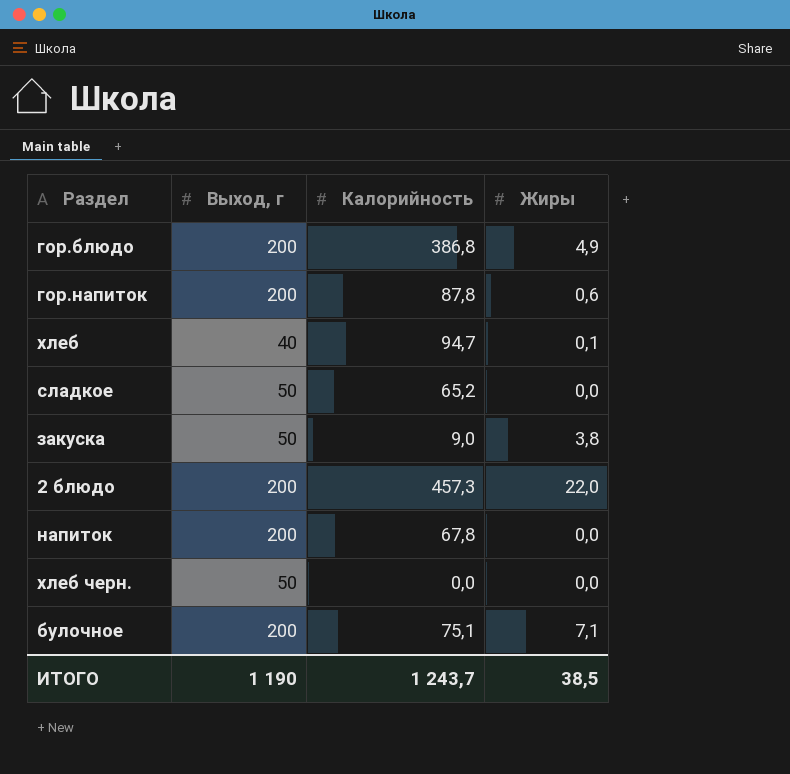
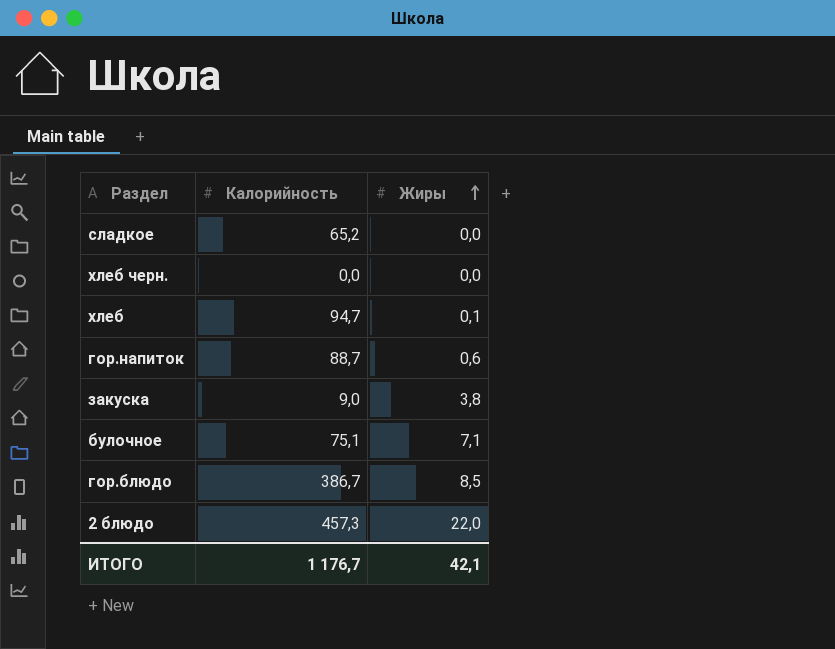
row order: none -> Жиры ascending
column Выход, г | position: 2 -> none
row напиток: 200 | 67,8 | 0,0 -> none
гор.напиток | Калорийность: 87,8 -> 88,7
гор.блюдо | Калорийность: 386,8 -> 386,7
гор.блюдо | Жиры: 4,9 -> 8,5
ИТОГО | Калорийность: 1 243,7 -> 1 176,7
ИТОГО | Жиры: 38,5 -> 42,1

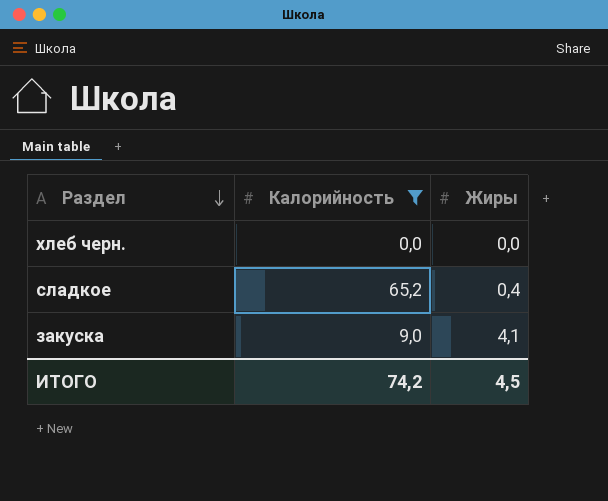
filter: none -> Калорийность <= 65,2
row order: Жиры ascending -> Раздел descending
сладкое | Жиры: 0,0 -> 0,4
закуска | Жиры: 3,8 -> 4,1
ИТОГО | Калорийность: 1 176,7 -> 74,2
ИТОГО | Жиры: 42,1 -> 4,5

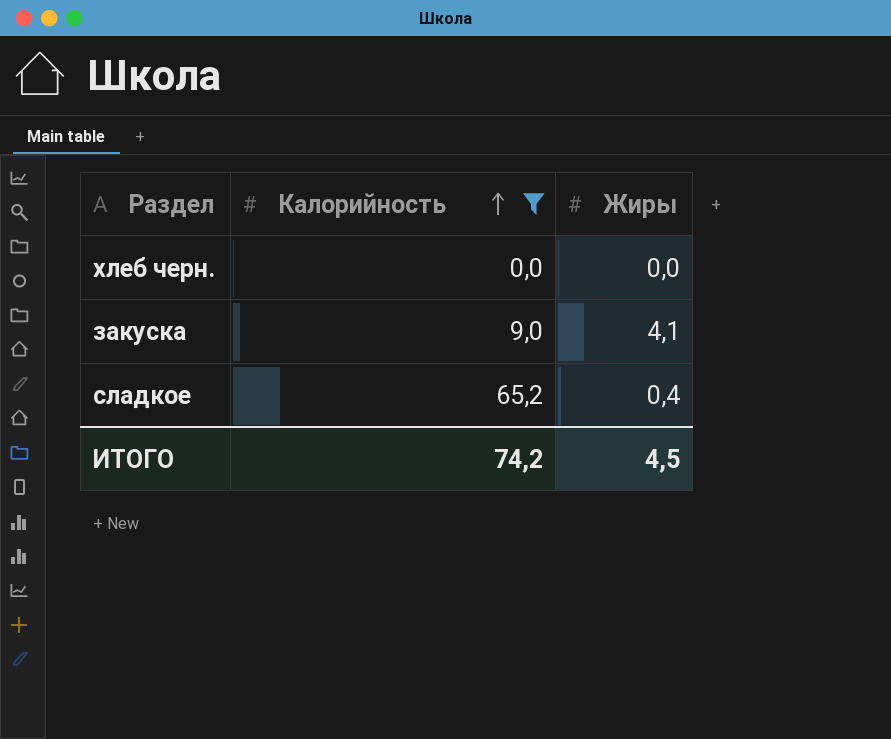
row order: Раздел descending -> Калорийность ascending

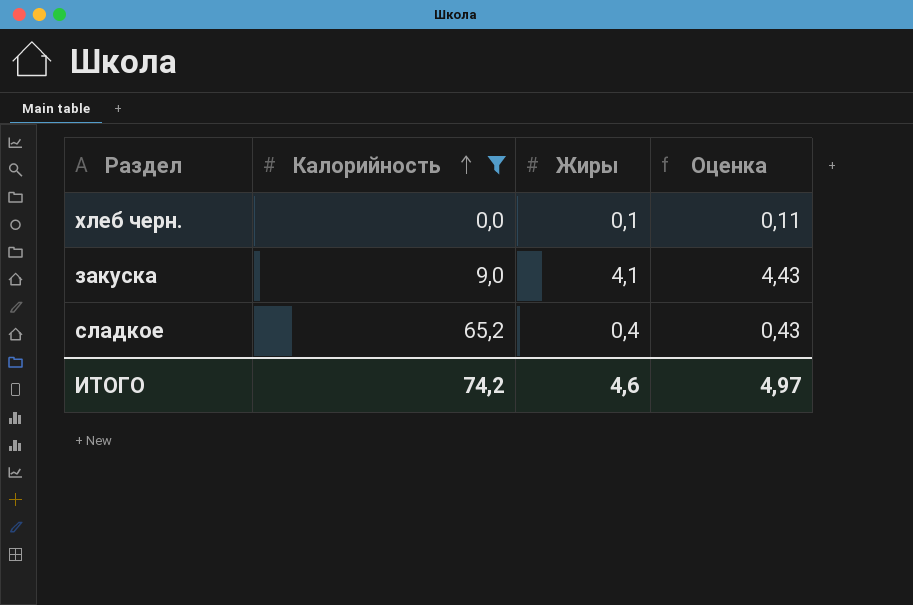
column Оценка | formula: none -> [Жиры] * 1,08
хлеб черн. | Жиры: 0,0 -> 0,1
ИТОГО | Жиры: 4,5 -> 4,6

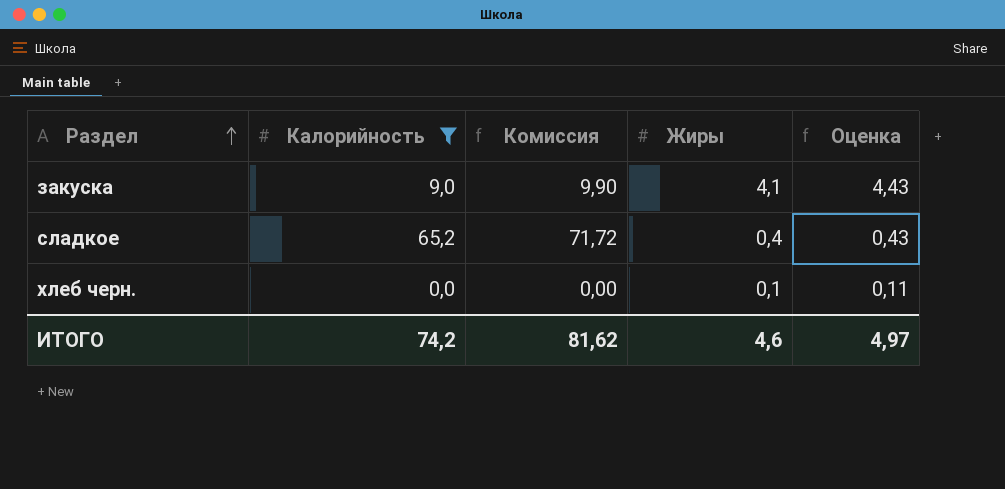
row order: Калорийность ascending -> Раздел ascending
column Комиссия | formula: none -> [Калорийность] * 1,1

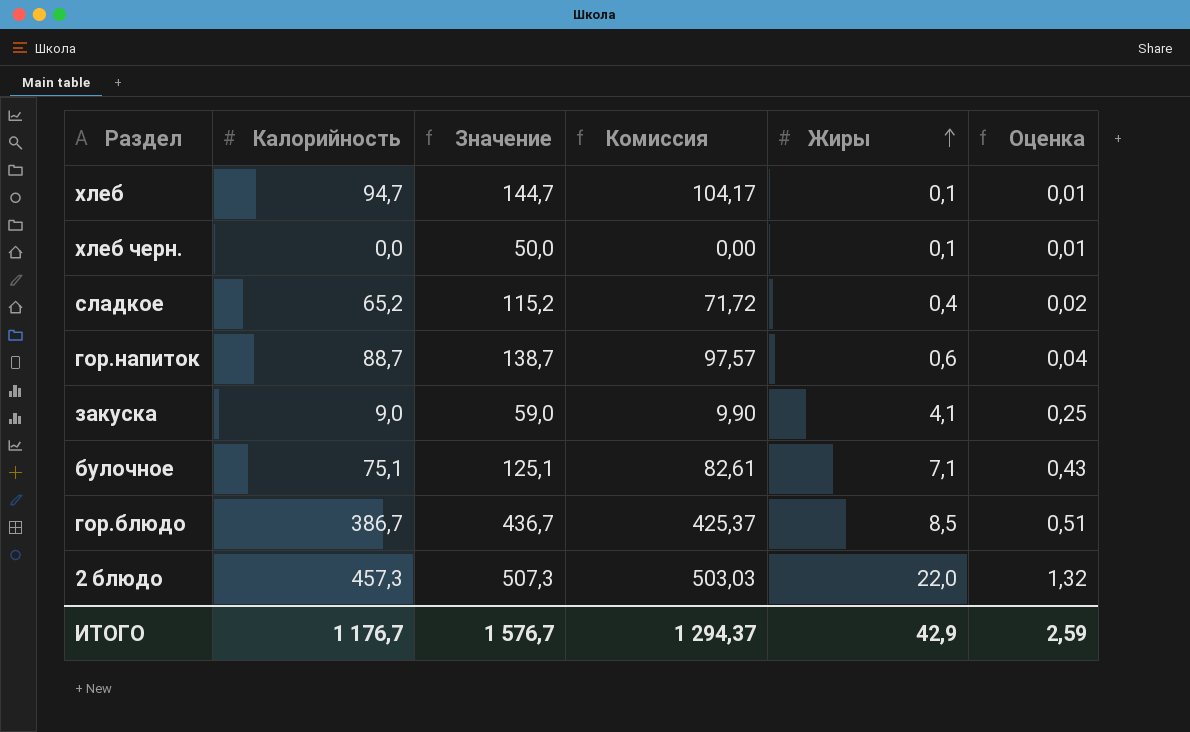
filter: Калорийность <= 65,2 -> none
row order: Раздел ascending -> Жиры ascending
column Значение | formula: none -> [Калорийность] + 50
column Оценка | formula: [Жиры] * 1,08 -> [Жиры] * 0,06
ИТОГО | Калорийность: 74,2 -> 1 176,7
ИТОГО | Комиссия: 81,62 -> 1 294,37
ИТОГО | Жиры: 4,6 -> 42,9
ИТОГО | Оценка: 4,97 -> 2,59

